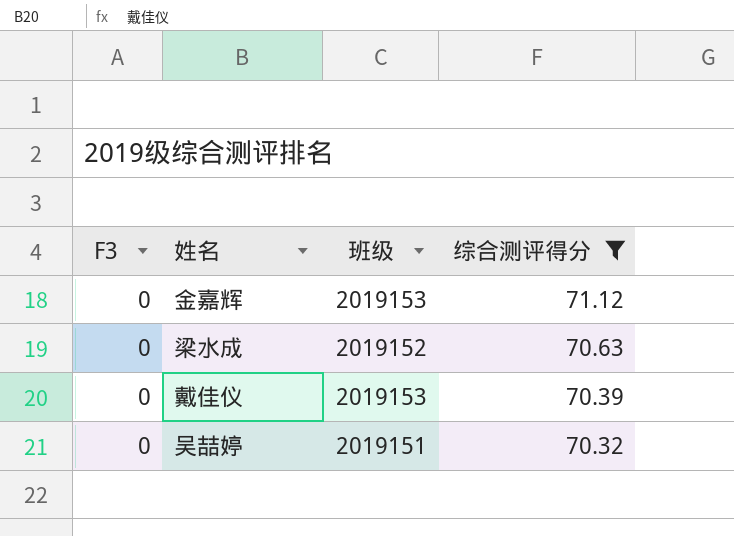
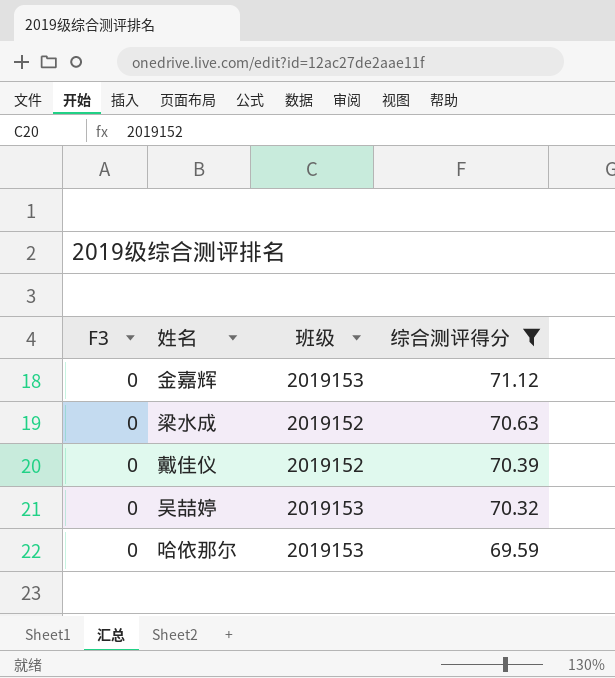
戴佳仪 | 班级: 2019153 -> 2019152
吴喆婷 | 班级: 2019151 -> 2019153
row 哈依那尔: none -> 0 | 2019153 | 69.59

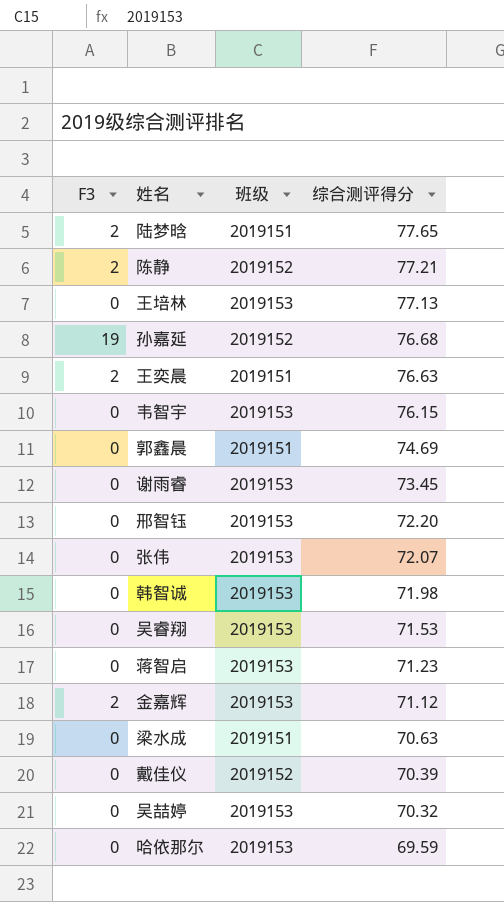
filter: 综合测评得分 <= 71.12 -> none
金嘉辉 | F3: 0 -> 2
梁水成 | 班级: 2019152 -> 2019151

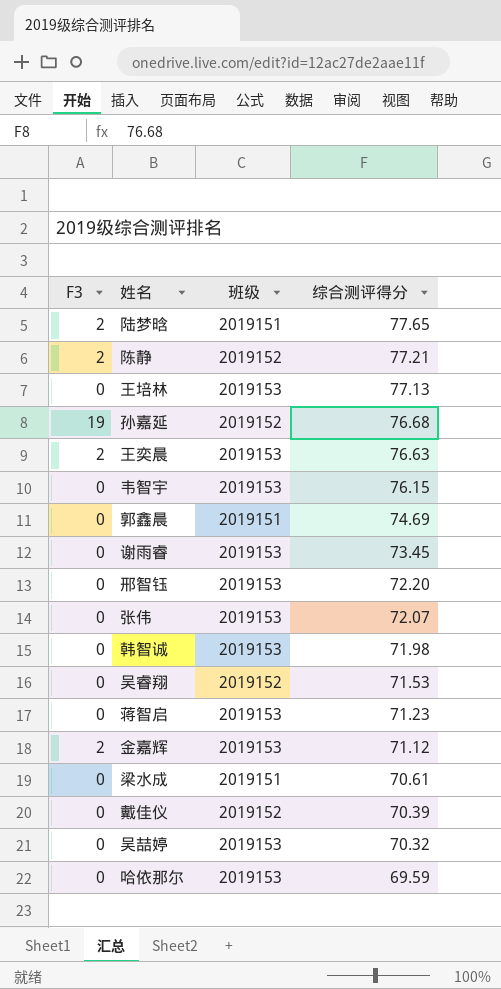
王奕晨 | 班级: 2019151 -> 2019153
吴睿翔 | 班级: 2019153 -> 2019152
梁水成 | 综合测评得分: 70.63 -> 70.61

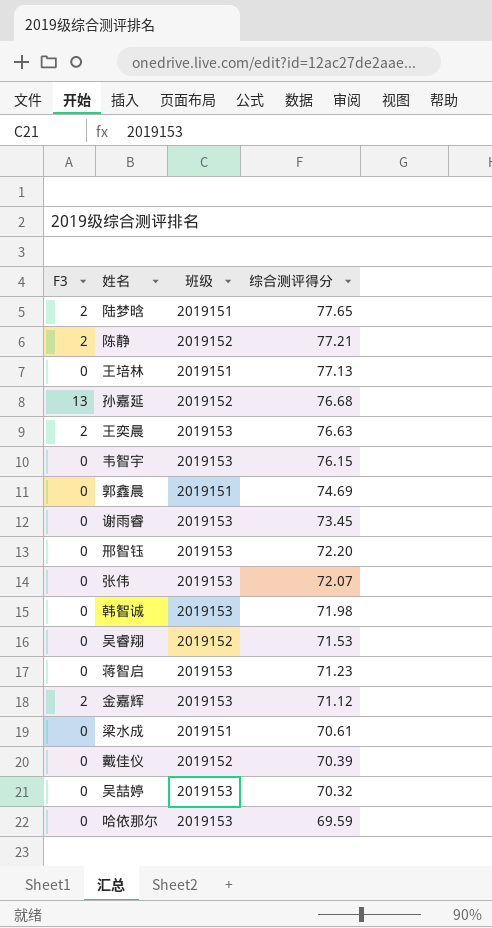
王培林 | 班级: 2019153 -> 2019151
孙嘉延 | F3: 19 -> 13

